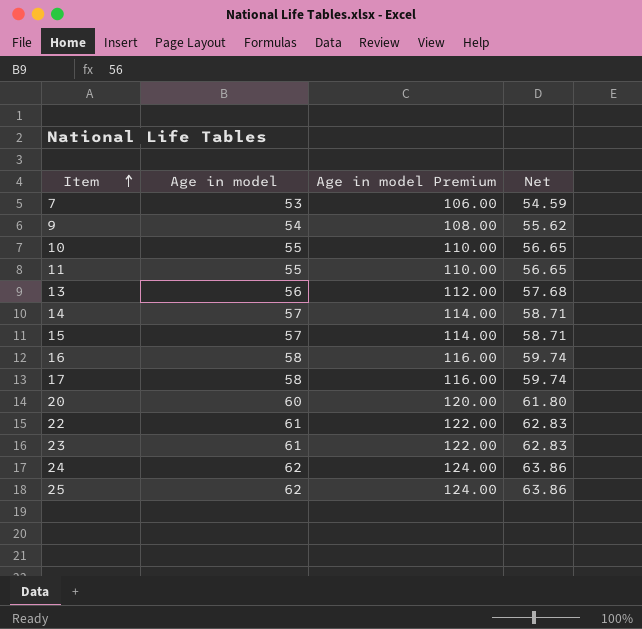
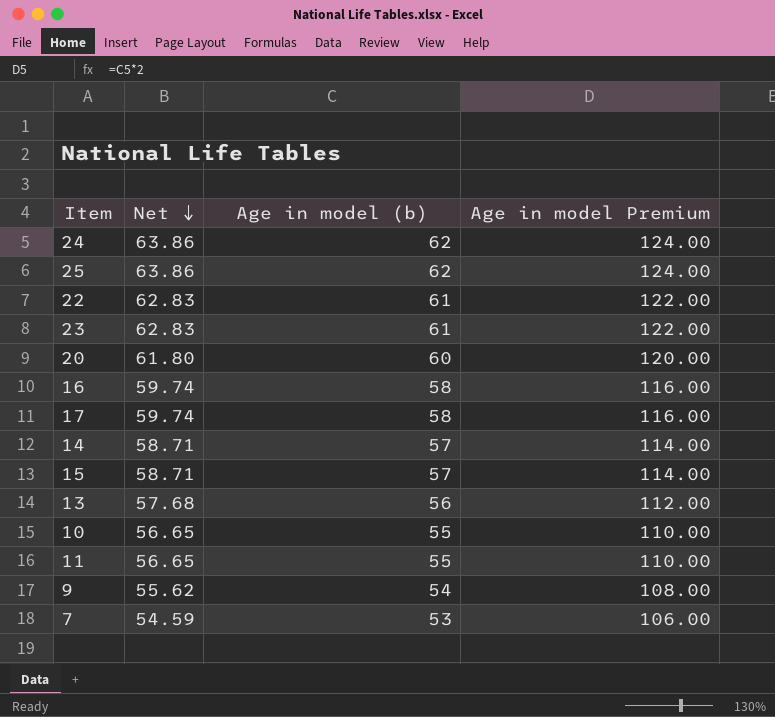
row order: Item ascending -> Net descending
column Net | position: 4 -> 2
column name: Age in model -> Age in model (b)

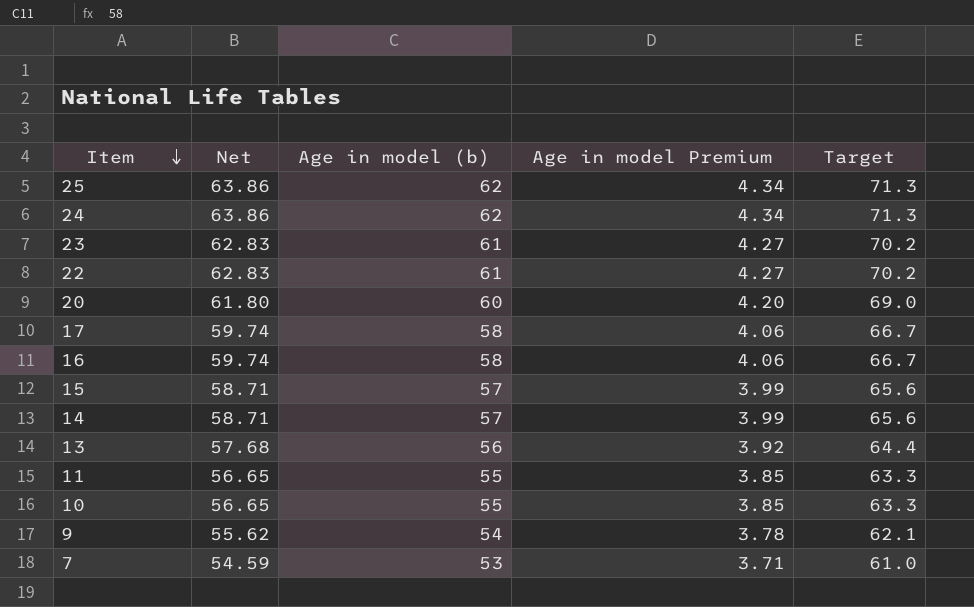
row order: Net descending -> Item descending
column Age in model Premium | formula: [Age in model (b)] * 2 -> [Age in model (b)] * 0.07
column Target | formula: none -> [Age in model (b)] * 1.15

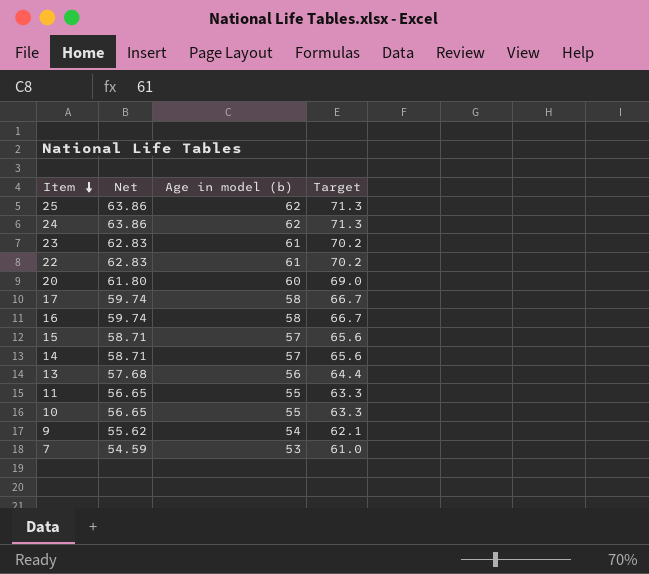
column Age in model Premium | formula: [Age in model (b)] * 0.07 -> none

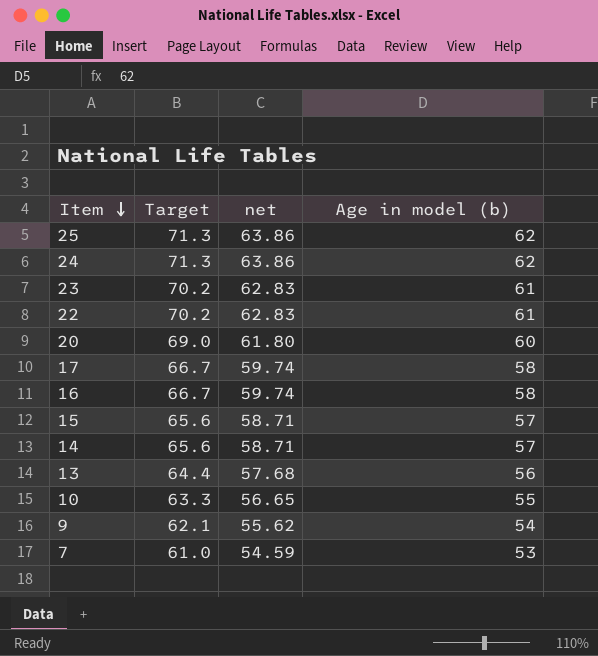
column Target | position: 4 -> 2
column name: Net -> net
row 11: 56.65 | 55 | 63.3 -> none

